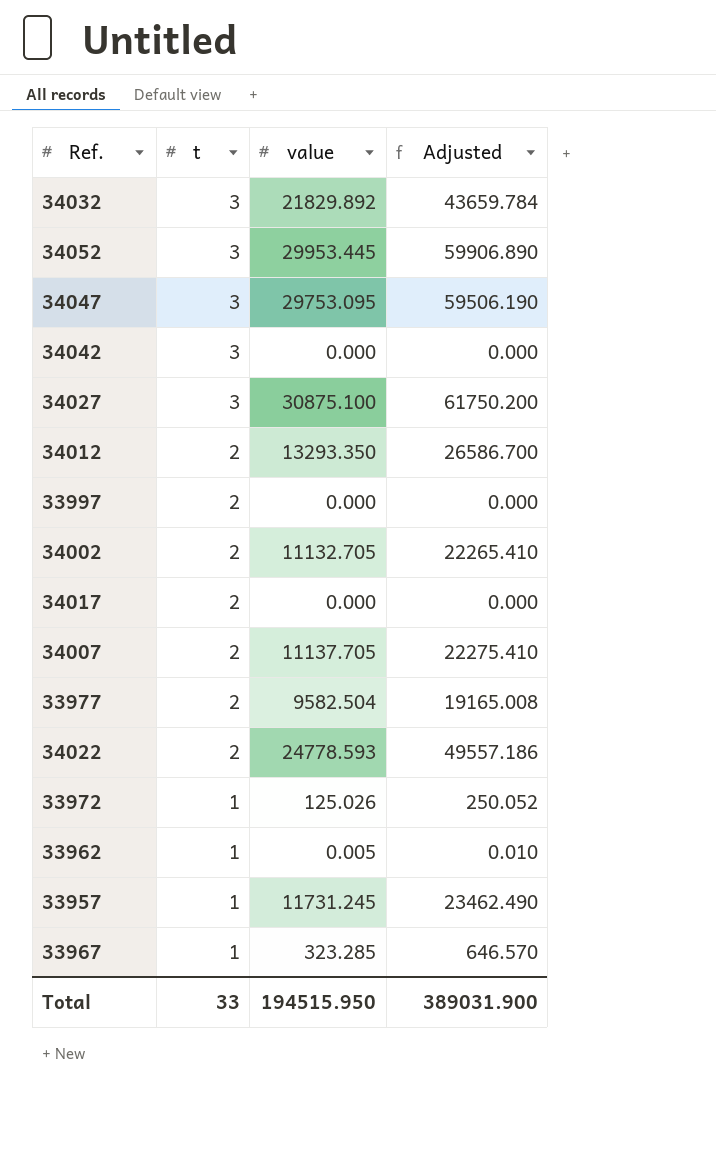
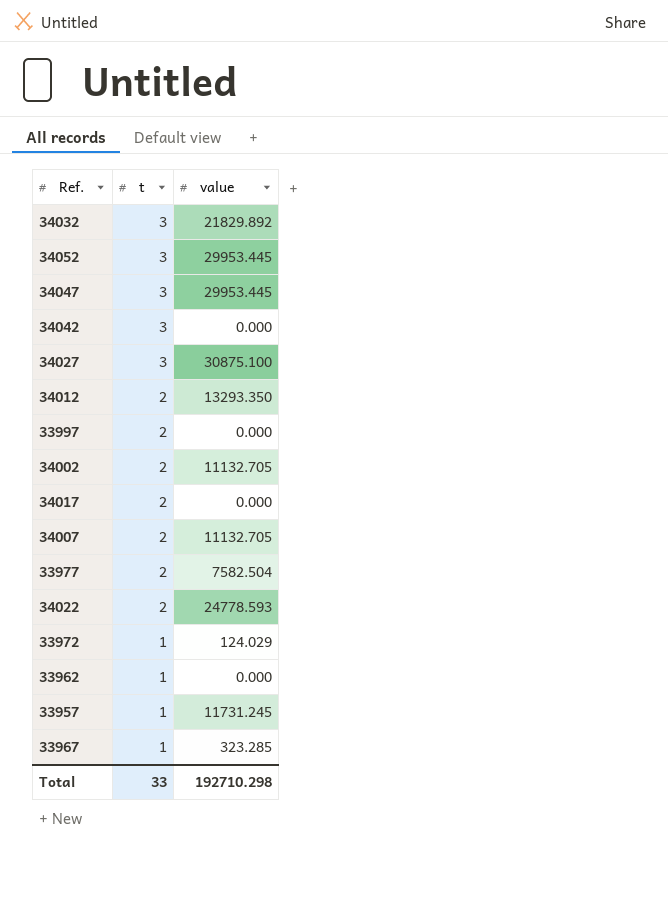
column Adjusted | formula: [value] * 2 -> none
34047 | value: 29753.095 -> 29953.445
34007 | value: 11137.705 -> 11132.705
33977 | value: 9582.504 -> 7582.504
33972 | value: 125.026 -> 124.029
33962 | value: 0.005 -> 0.000
Total | value: 194515.950 -> 192710.298

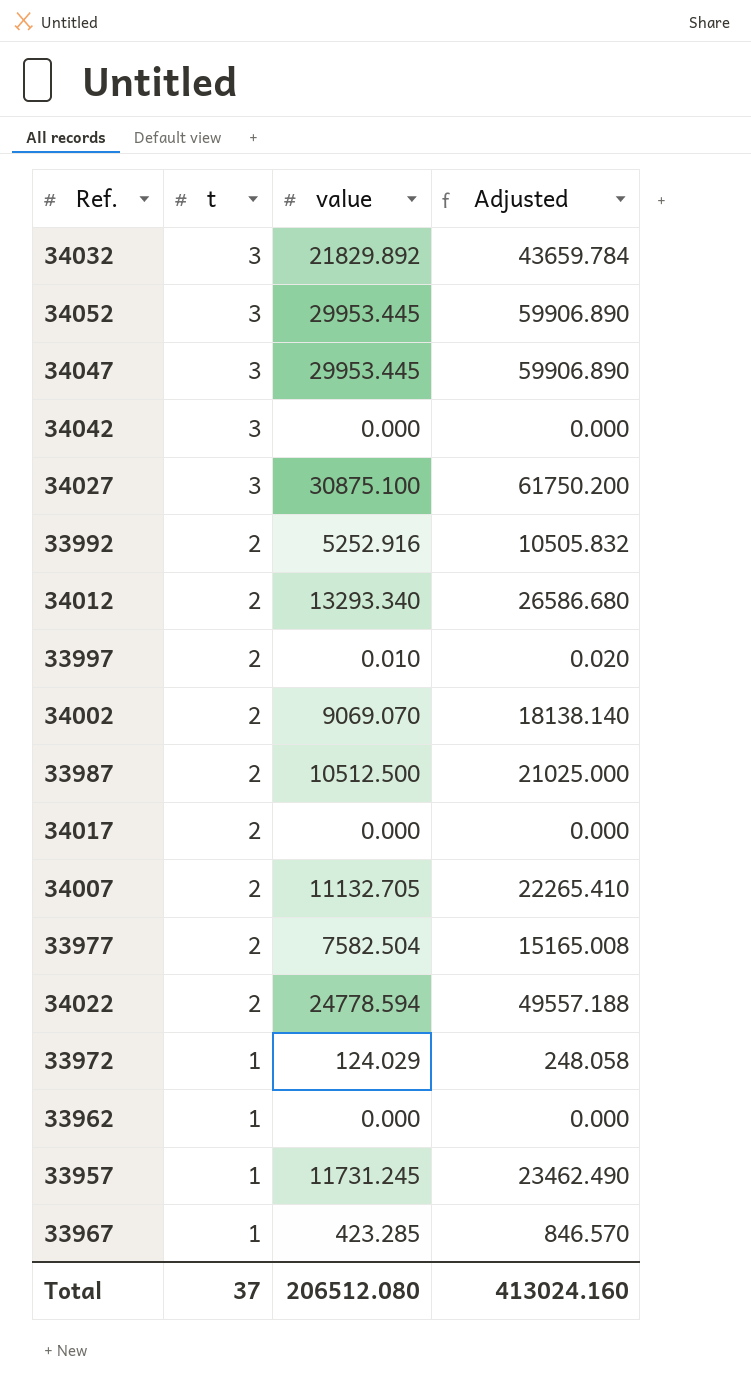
column Adjusted | formula: none -> [value] * 2
row 33992: none -> 2 | 5252.916 | 10505.832
34012 | value: 13293.350 -> 13293.340
33997 | value: 0.000 -> 0.010
34002 | value: 11132.705 -> 9069.070
row 33987: none -> 2 | 10512.500 | 21025.000
34022 | value: 24778.593 -> 24778.594
33967 | value: 323.285 -> 423.285
Total | t: 33 -> 37
Total | value: 192710.298 -> 206512.080

